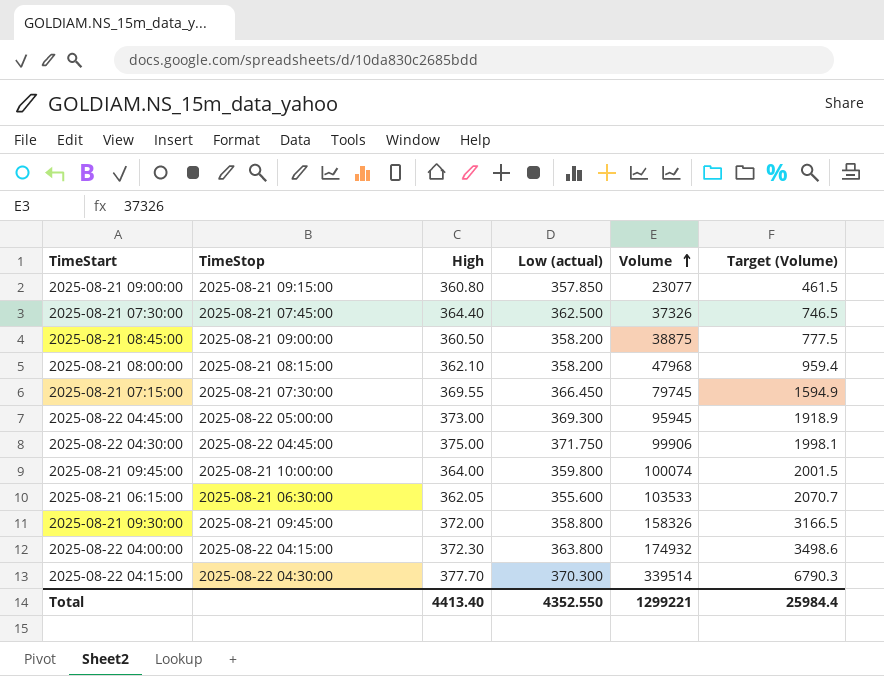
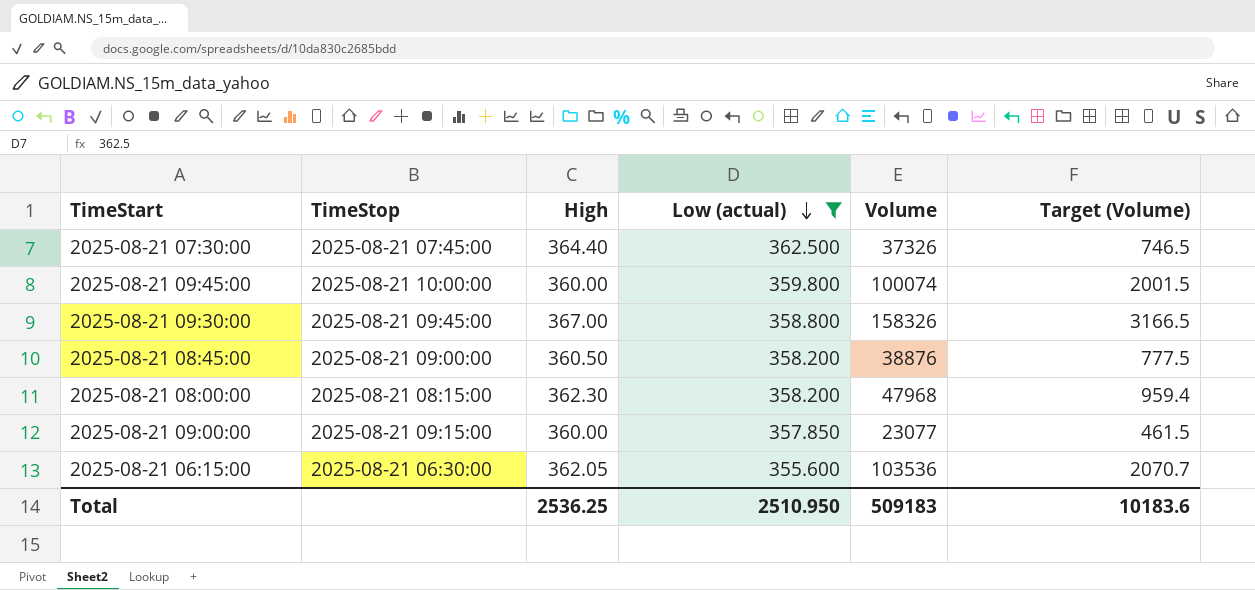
filter: none -> Low (actual) <= 362.500
row order: Volume ascending -> Low (actual) descending
2025-08-21 09:45:00 | High: 364.00 -> 360.00
2025-08-21 09:30:00 | High: 372.00 -> 367.00
2025-08-21 08:45:00 | Volume: 38875 -> 38876
2025-08-21 08:00:00 | High: 362.10 -> 362.30
2025-08-21 09:00:00 | High: 360.80 -> 360.00
2025-08-21 06:15:00 | Volume: 103533 -> 103536
Total | High: 4413.40 -> 2536.25
Total | Low (actual): 4352.550 -> 2510.950
Total | Volume: 1299221 -> 509183
Total | Target (Volume): 25984.4 -> 10183.6

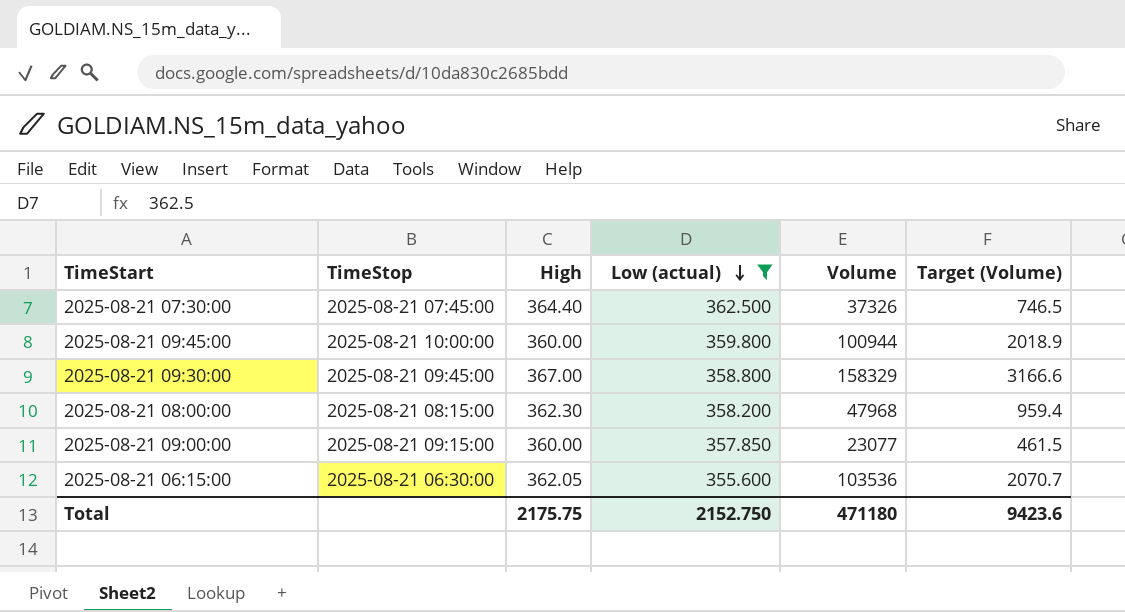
row 2025-08-21 08:45:00: 2025-08-21 09:00:00 | 360.50 | 358.200 | 38876 | 777.5 -> none
2025-08-21 09:45:00 | Volume: 100074 -> 100944
2025-08-21 09:45:00 | Target (Volume): 2001.5 -> 2018.9
2025-08-21 09:30:00 | Volume: 158326 -> 158329
2025-08-21 09:30:00 | Target (Volume): 3166.5 -> 3166.6
Total | High: 2536.25 -> 2175.75
Total | Low (actual): 2510.950 -> 2152.750
Total | Volume: 509183 -> 471180
Total | Target (Volume): 10183.6 -> 9423.6

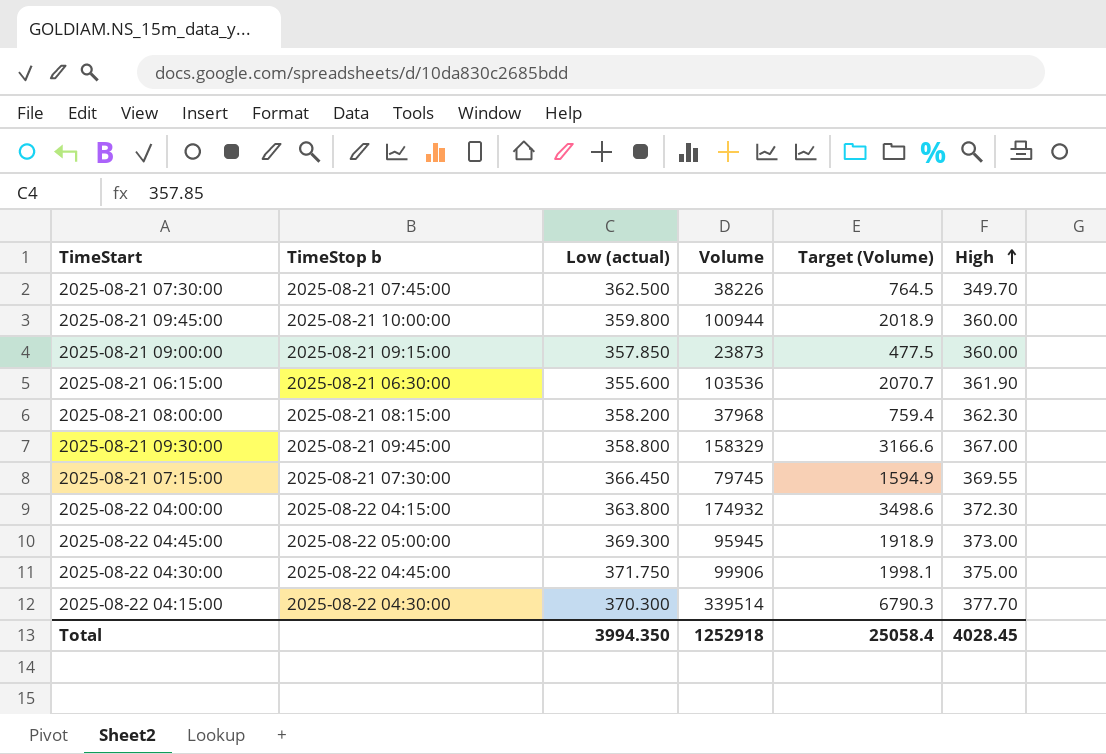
filter: Low (actual) <= 362.500 -> none
row order: Low (actual) descending -> High ascending
column name: TimeStop -> TimeStop b
column High | position: 3 -> 6
2025-08-21 07:30:00 | Volume: 37326 -> 38226
2025-08-21 07:30:00 | Target (Volume): 746.5 -> 764.5
2025-08-21 07:30:00 | High: 364.40 -> 349.70
2025-08-21 09:00:00 | Volume: 23077 -> 23873
2025-08-21 09:00:00 | Target (Volume): 461.5 -> 477.5
2025-08-21 06:15:00 | High: 362.05 -> 361.90
2025-08-21 08:00:00 | Volume: 47968 -> 37968
2025-08-21 08:00:00 | Target (Volume): 959.4 -> 759.4
Total | Low (actual): 2152.750 -> 3994.350
Total | Volume: 471180 -> 1252918
Total | Target (Volume): 9423.6 -> 25058.4
Total | High: 2175.75 -> 4028.45

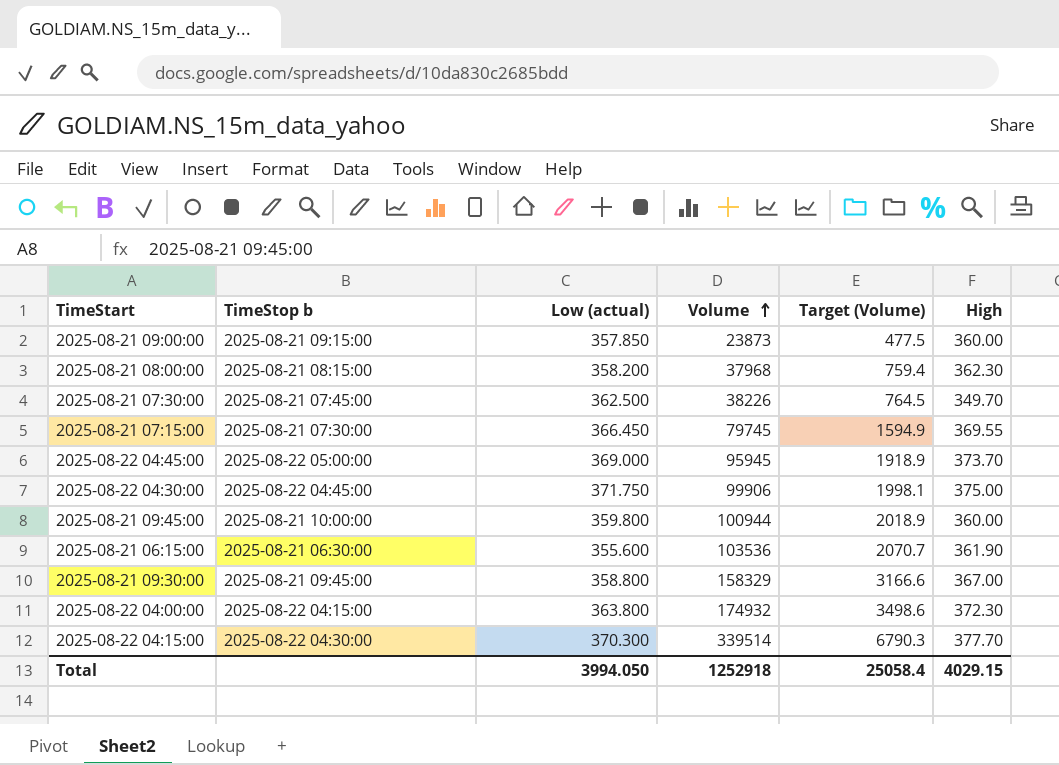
row order: High ascending -> Volume ascending
2025-08-22 04:45:00 | Low (actual): 369.300 -> 369.000
2025-08-22 04:45:00 | High: 373.00 -> 373.70
Total | Low (actual): 3994.350 -> 3994.050
Total | High: 4028.45 -> 4029.15

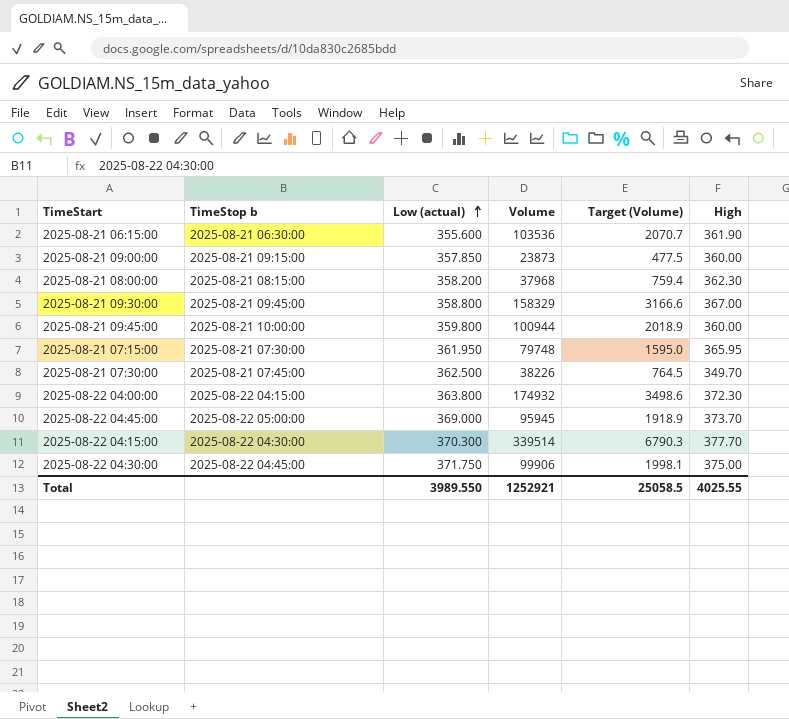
row order: Volume ascending -> Low (actual) ascending
2025-08-21 07:15:00 | Low (actual): 366.450 -> 361.950
2025-08-21 07:15:00 | Volume: 79745 -> 79748
2025-08-21 07:15:00 | Target (Volume): 1594.9 -> 1595.0
2025-08-21 07:15:00 | High: 369.55 -> 365.95
Total | Low (actual): 3994.050 -> 3989.550
Total | Volume: 1252918 -> 1252921
Total | Target (Volume): 25058.4 -> 25058.5
Total | High: 4029.15 -> 4025.55

